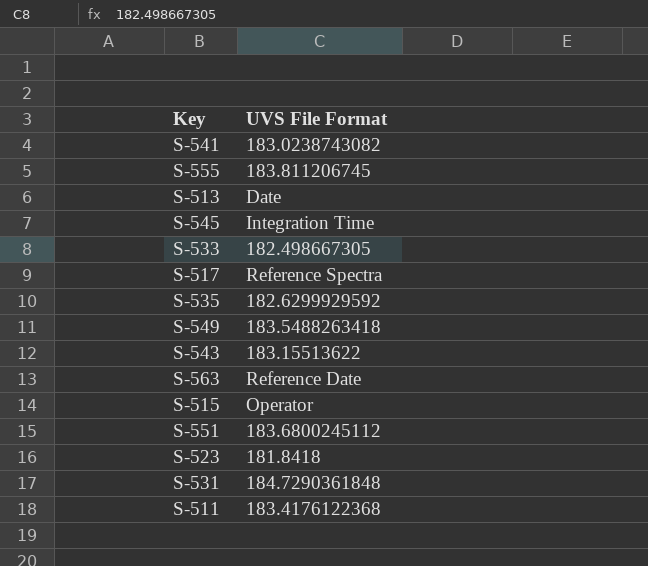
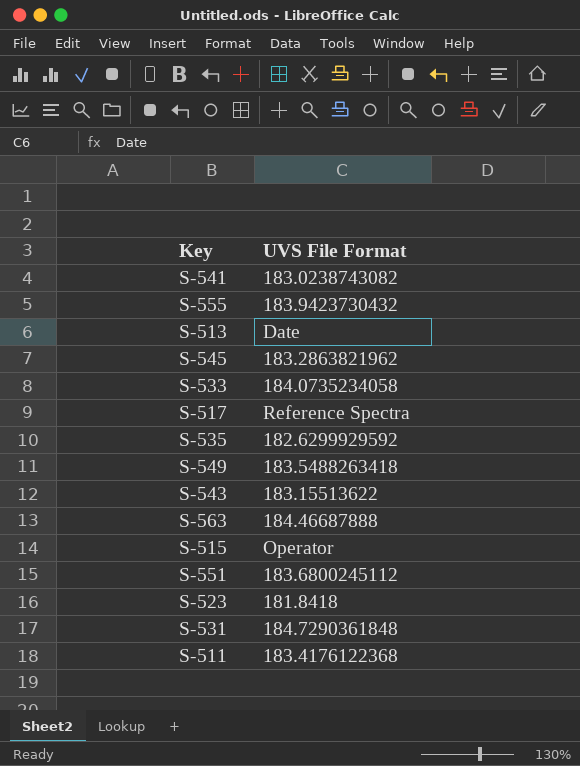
S-555 | UVS File Format: 183.811206745 -> 183.9423730432
S-545 | UVS File Format: Integration Time -> 183.2863821962
S-533 | UVS File Format: 182.498667305 -> 184.0735234058
S-563 | UVS File Format: Reference Date -> 184.46687888

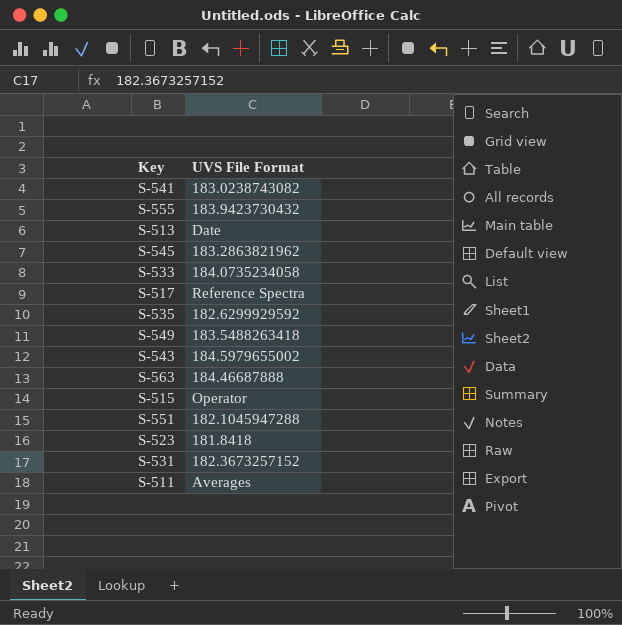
S-543 | UVS File Format: 183.15513622 -> 184.5979655002
S-551 | UVS File Format: 183.6800245112 -> 182.1045947288
S-531 | UVS File Format: 184.7290361848 -> 182.3673257152
S-511 | UVS File Format: 183.4176122368 -> Averages

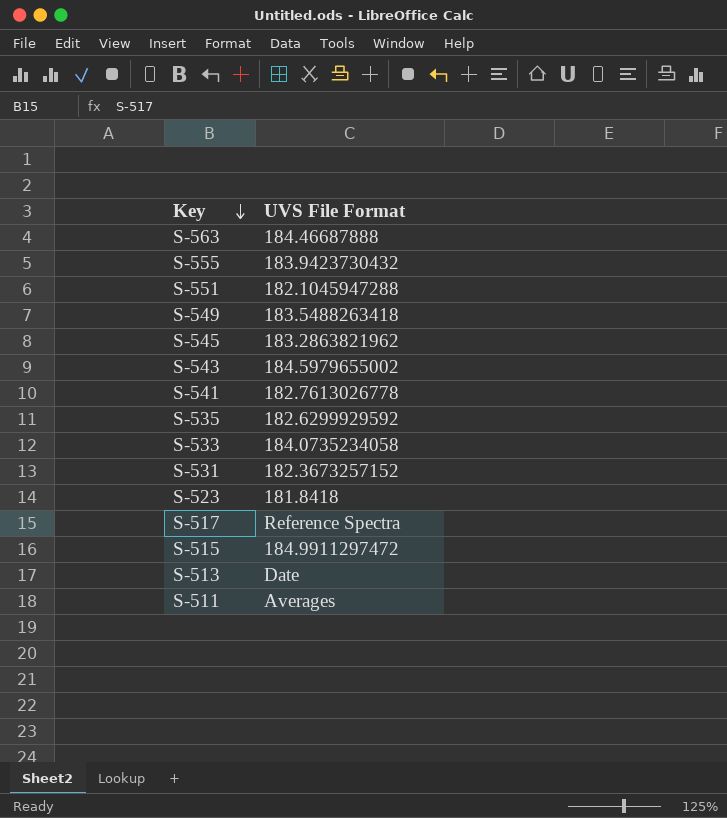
row order: none -> Key descending
S-541 | UVS File Format: 183.0238743082 -> 182.7613026778
S-515 | UVS File Format: Operator -> 184.9911297472

